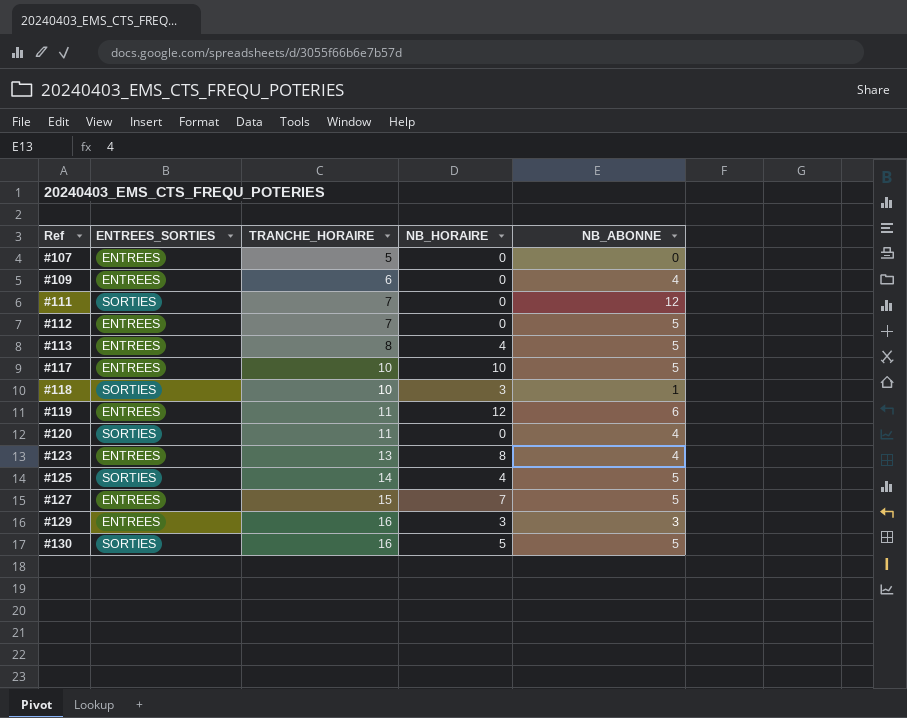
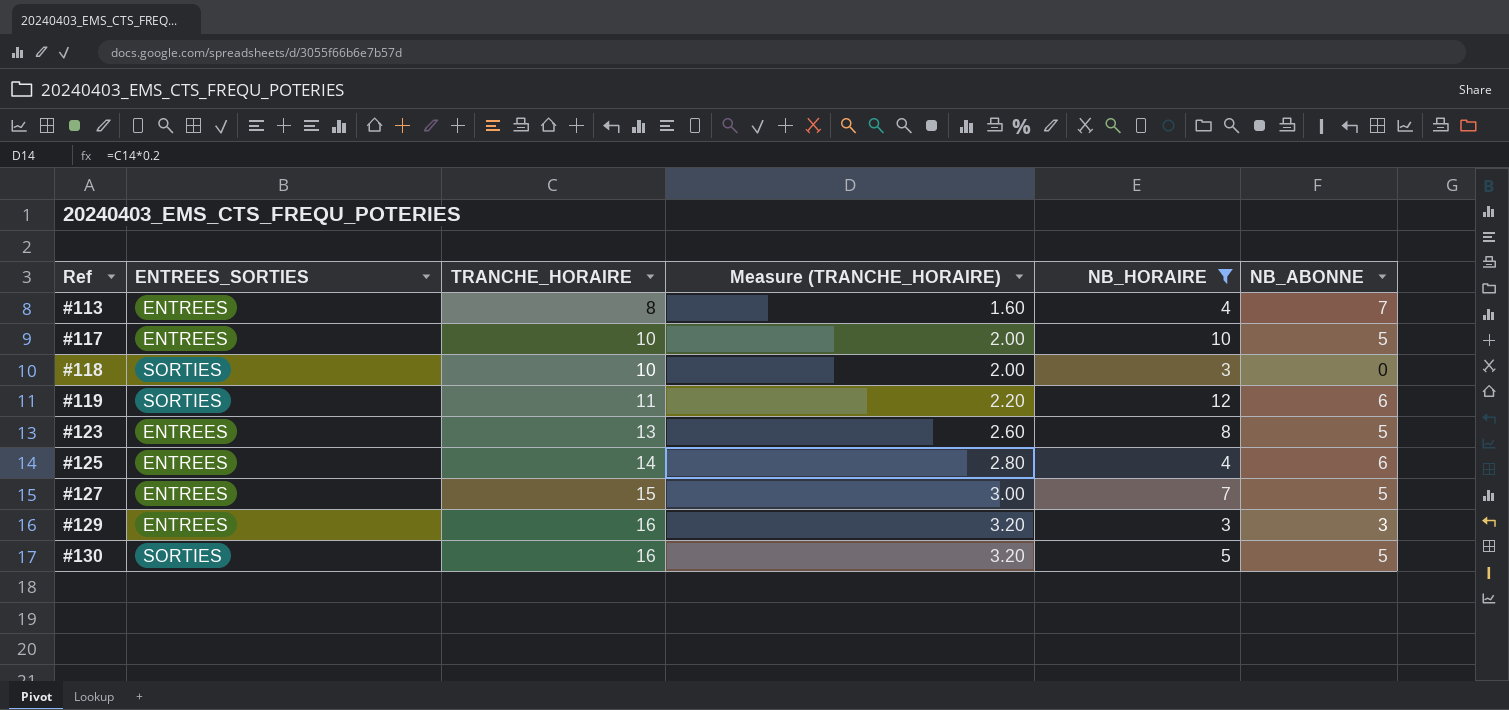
filter: none -> NB_HORAIRE != 0
column Measure (TRANCHE_HORAIRE) | formula: none -> [TRANCHE_HORAIRE] * 0.2
#113 | NB_ABONNE: 5 -> 7
#118 | NB_ABONNE: 1 -> 0
#119 | ENTREES_SORTIES: ENTREES -> SORTIES
#123 | NB_ABONNE: 4 -> 5
#125 | ENTREES_SORTIES: SORTIES -> ENTREES
#125 | NB_ABONNE: 5 -> 6

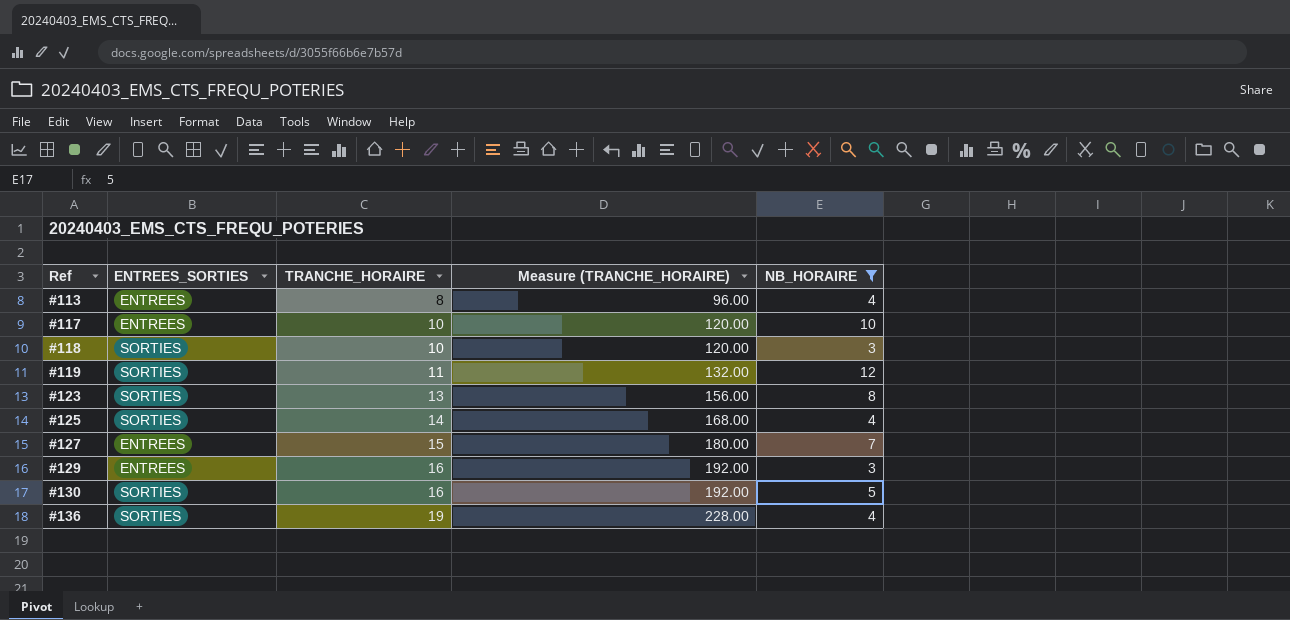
column NB_ABONNE | position: 6 -> none
column Measure (TRANCHE_HORAIRE) | formula: [TRANCHE_HORAIRE] * 0.2 -> [TRANCHE_HORAIRE] * 12
#123 | ENTREES_SORTIES: ENTREES -> SORTIES
#125 | ENTREES_SORTIES: ENTREES -> SORTIES
row #136: none -> SORTIES | 19 | 228.00 | 4

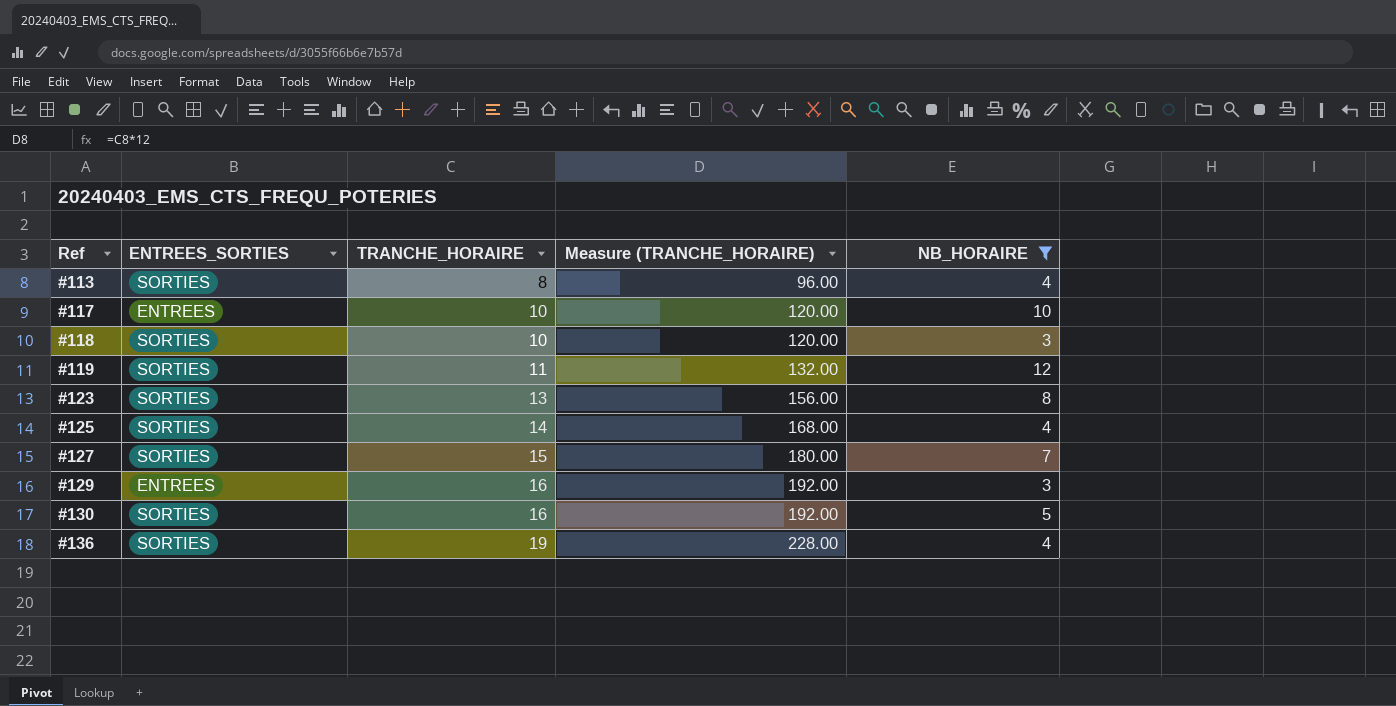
#113 | ENTREES_SORTIES: ENTREES -> SORTIES
#127 | ENTREES_SORTIES: ENTREES -> SORTIES

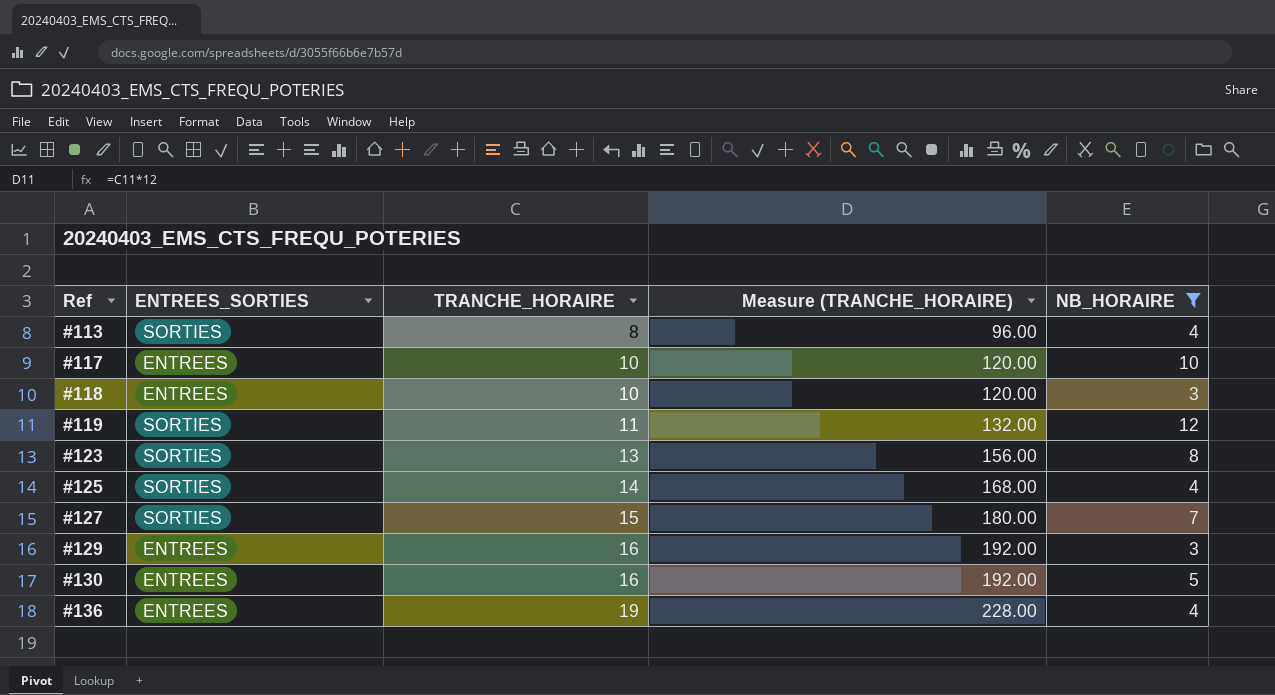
#118 | ENTREES_SORTIES: SORTIES -> ENTREES
#130 | ENTREES_SORTIES: SORTIES -> ENTREES
#136 | ENTREES_SORTIES: SORTIES -> ENTREES

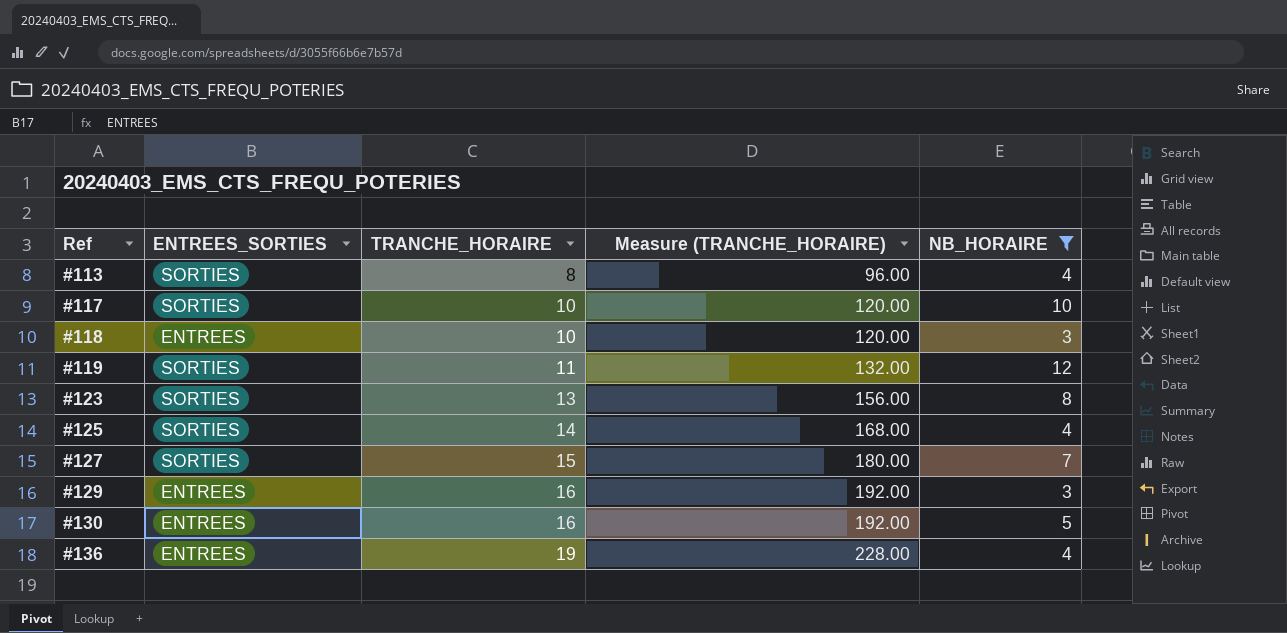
#117 | ENTREES_SORTIES: ENTREES -> SORTIES

